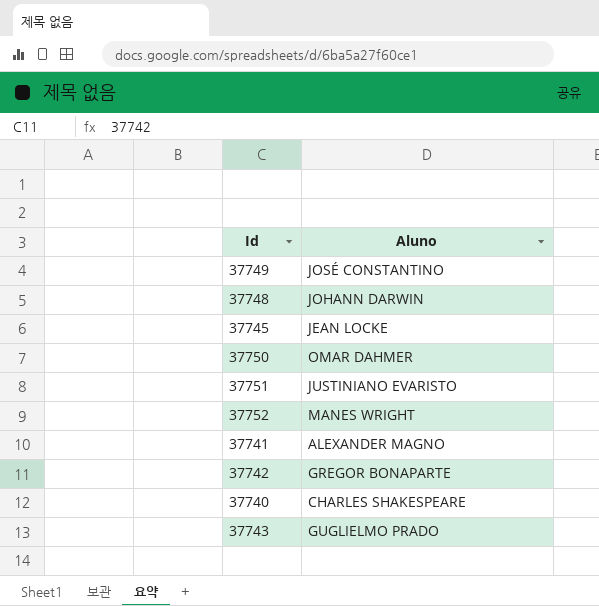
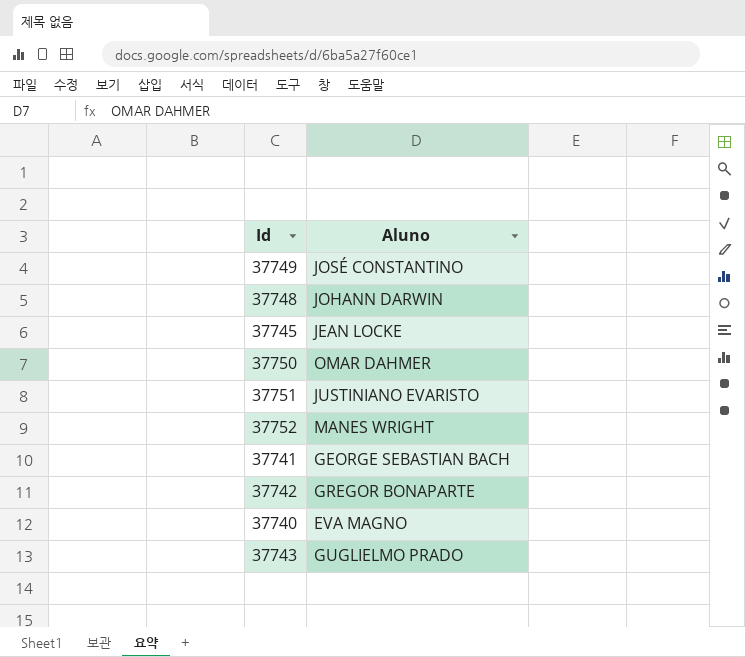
37741 | Aluno: ALEXANDER MAGNO -> GEORGE SEBASTIAN BACH
37740 | Aluno: CHARLES SHAKESPEARE -> EVA MAGNO

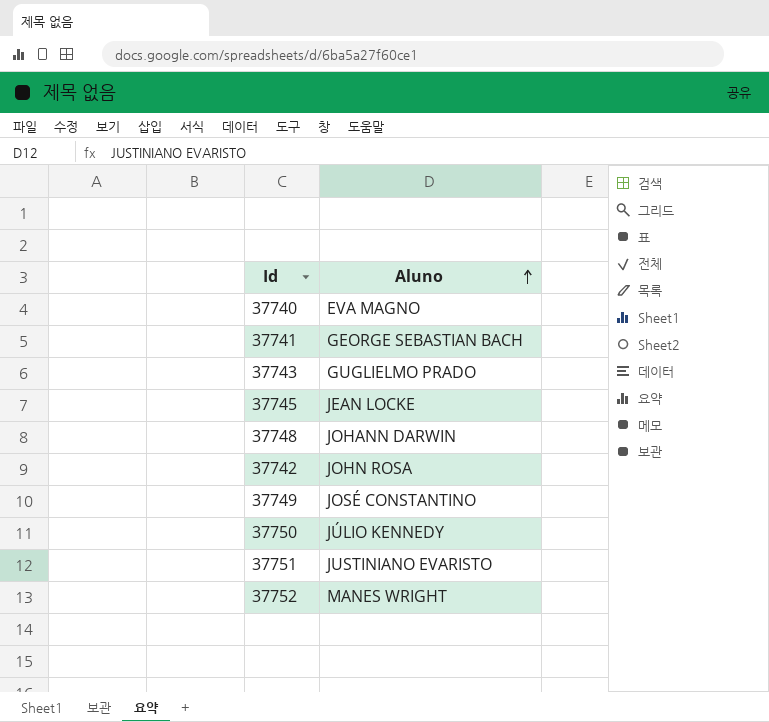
row order: none -> Aluno ascending
37742 | Aluno: GREGOR BONAPARTE -> JOHN ROSA
37750 | Aluno: OMAR DAHMER -> JÚLIO KENNEDY

